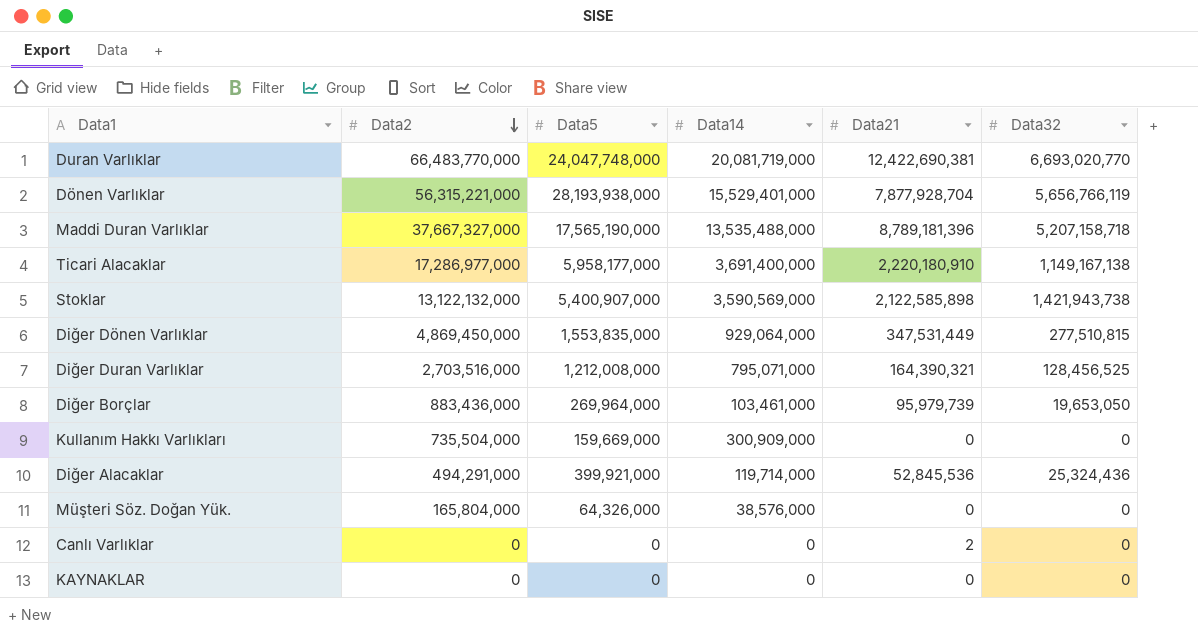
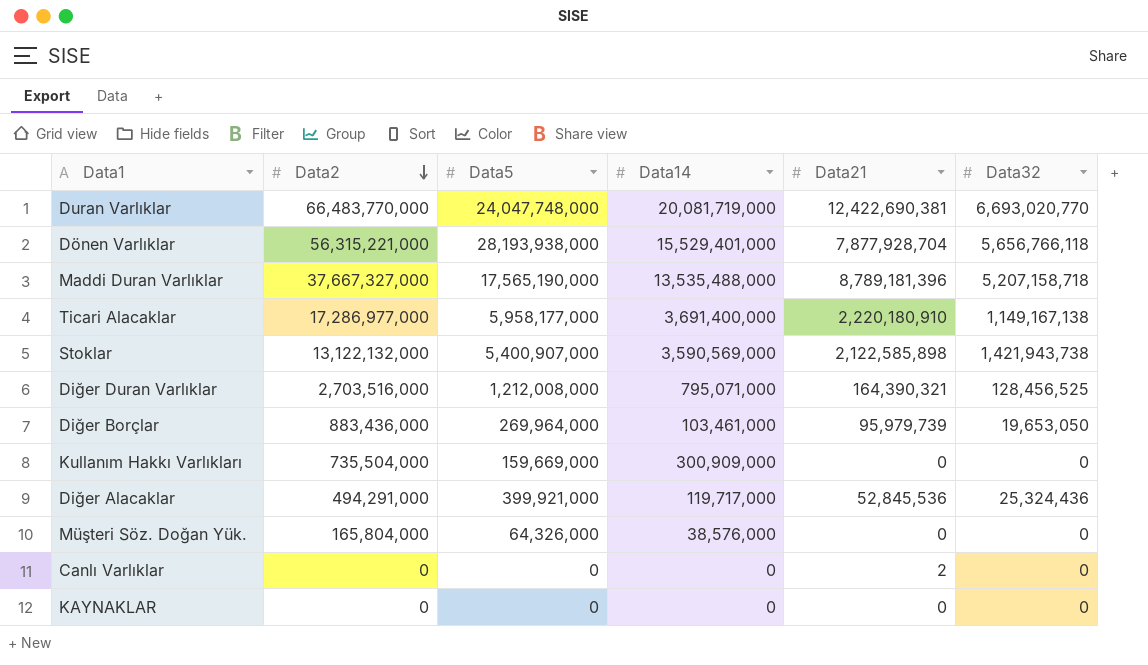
row Diğer Dönen Varlıklar: 4,869,450,000 | 1,553,835,000 | 929,064,000 | 347,531,449 | 277,510,815 -> none
Dönen Varlıklar | Data32: 5,656,766,119 -> 5,656,766,118
Diğer Alacaklar | Data14: 119,714,000 -> 119,717,000

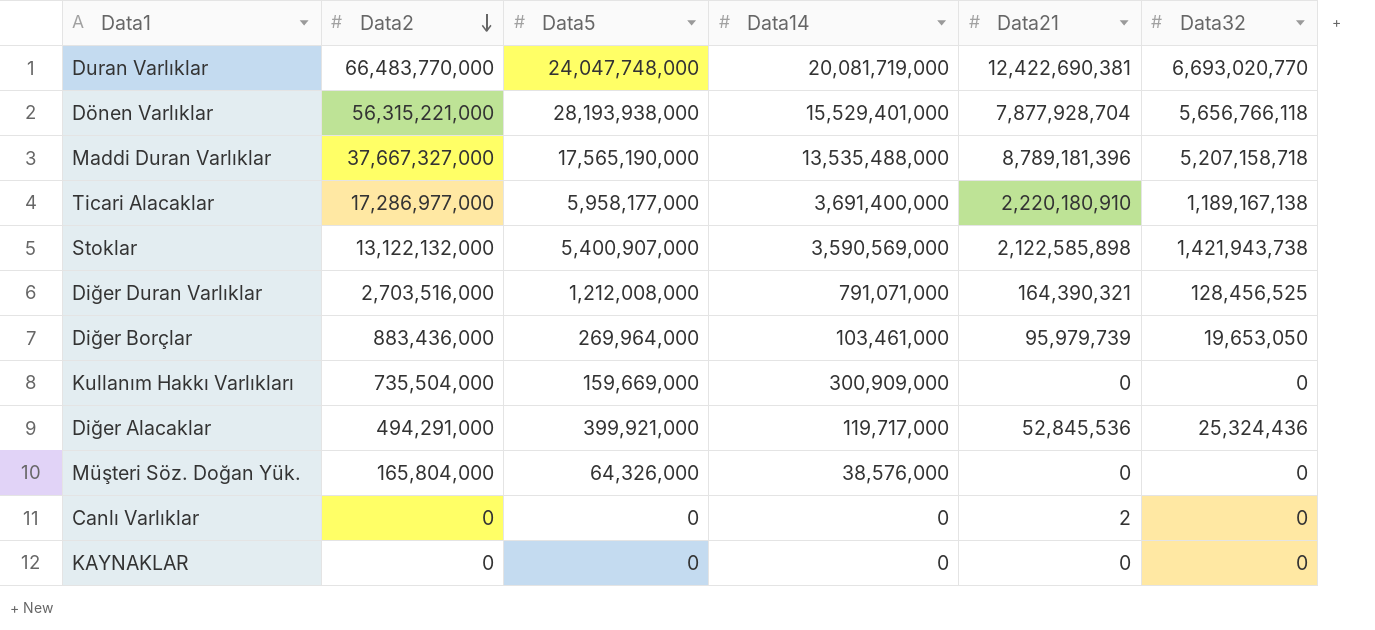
Ticari Alacaklar | Data32: 1,149,167,138 -> 1,189,167,138
Diğer Duran Varlıklar | Data14: 795,071,000 -> 791,071,000

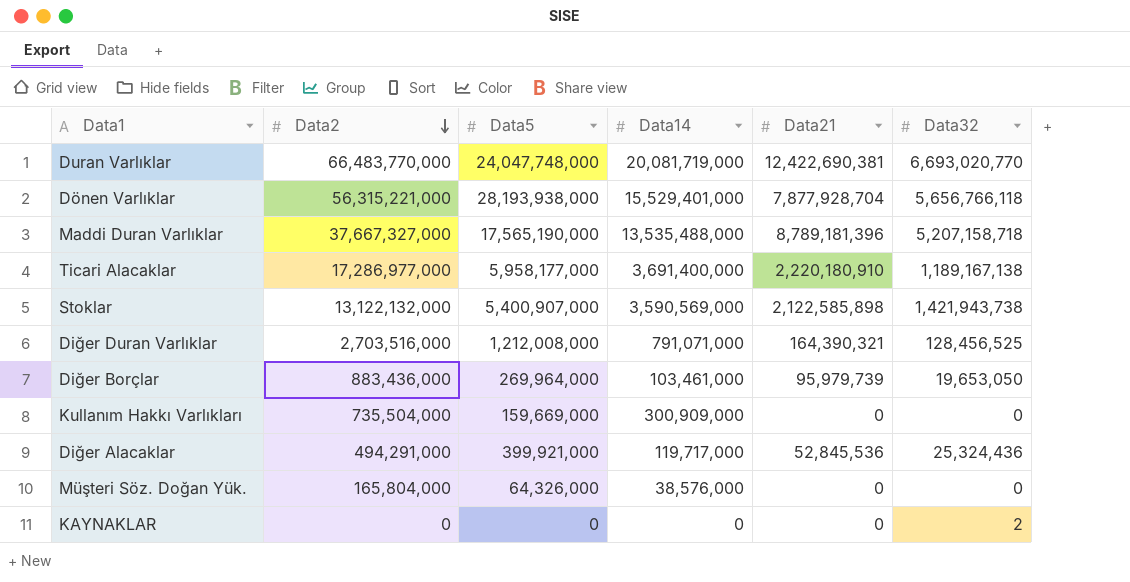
row Canlı Varlıklar: 0 | 0 | 0 | 2 | 0 -> none
KAYNAKLAR | Data32: 0 -> 2

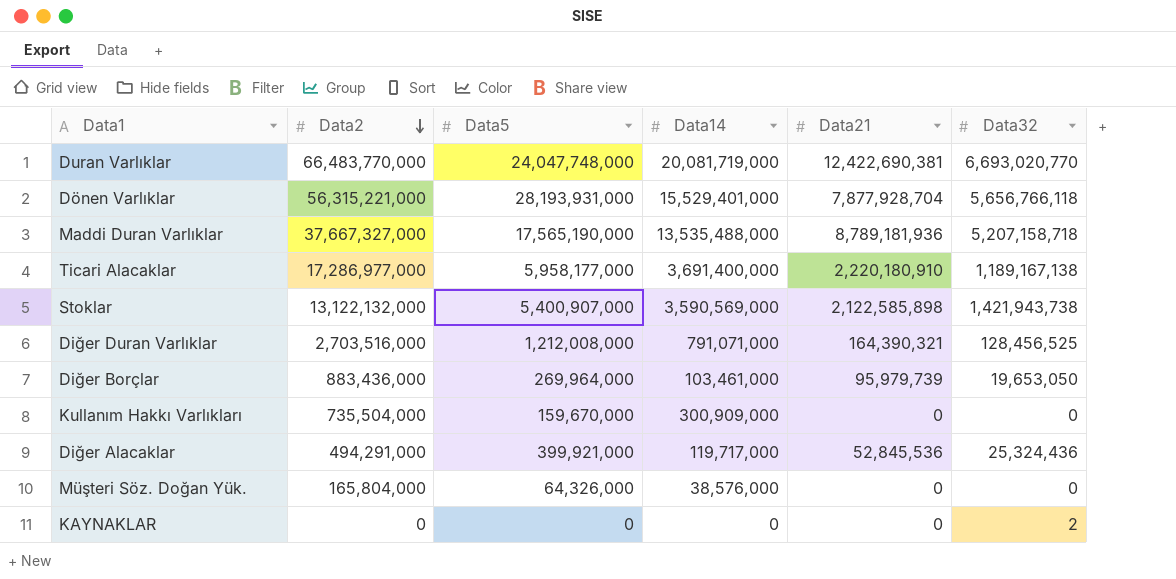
Dönen Varlıklar | Data5: 28,193,938,000 -> 28,193,931,000
Maddi Duran Varlıklar | Data21: 8,789,181,396 -> 8,789,181,936
Kullanım Hakkı Varlıkları | Data5: 159,669,000 -> 159,670,000

